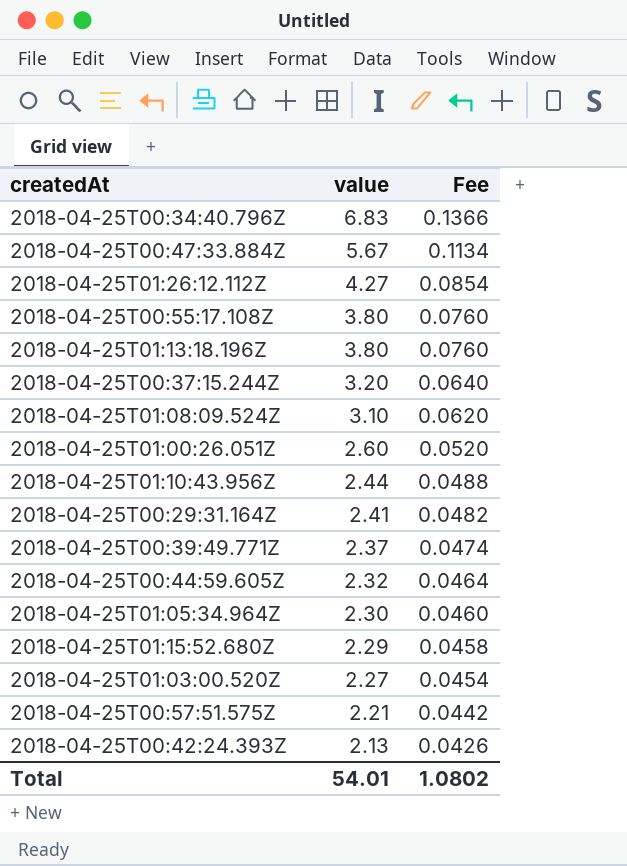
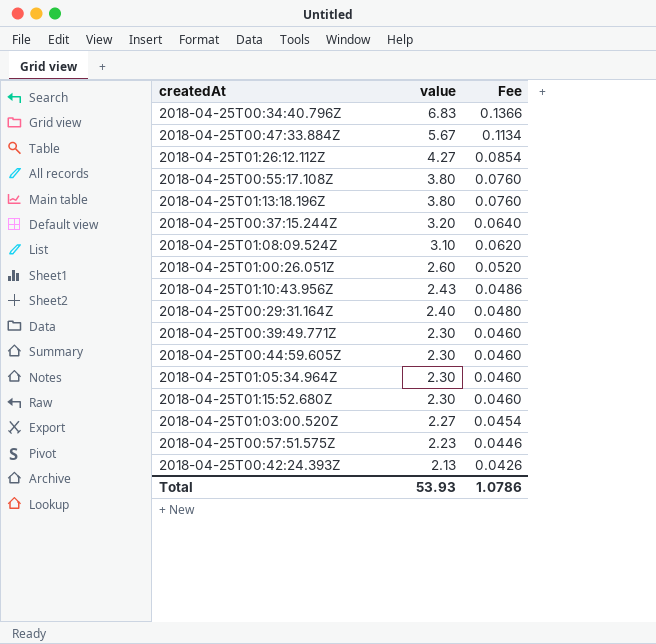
2018-04-25T01:10:43.956Z | value: 2.44 -> 2.43
2018-04-25T01:10:43.956Z | Fee: 0.0488 -> 0.0486
2018-04-25T00:29:31.164Z | value: 2.41 -> 2.40
2018-04-25T00:29:31.164Z | Fee: 0.0482 -> 0.0480
2018-04-25T00:39:49.771Z | value: 2.37 -> 2.30
2018-04-25T00:39:49.771Z | Fee: 0.0474 -> 0.0460
2018-04-25T00:44:59.605Z | value: 2.32 -> 2.30
2018-04-25T00:44:59.605Z | Fee: 0.0464 -> 0.0460
2018-04-25T01:15:52.680Z | value: 2.29 -> 2.30
2018-04-25T01:15:52.680Z | Fee: 0.0458 -> 0.0460
2018-04-25T00:57:51.575Z | value: 2.21 -> 2.23
2018-04-25T00:57:51.575Z | Fee: 0.0442 -> 0.0446
Total | value: 54.01 -> 53.93
Total | Fee: 1.0802 -> 1.0786

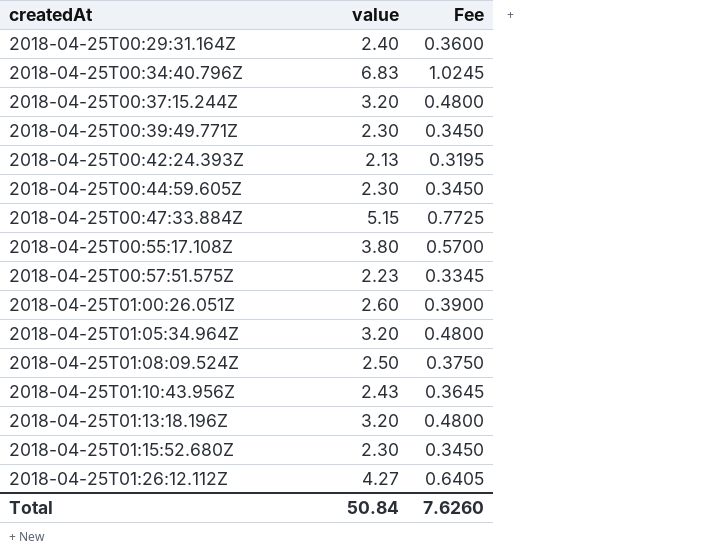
row order: value descending -> createdAt ascending
column Fee | formula: [value] * 0.02 -> [value] * 0.15
row 2018-04-25T01:03:00.520Z: 2.27 | 0.0454 -> none
2018-04-25T00:47:33.884Z | value: 5.67 -> 5.15
2018-04-25T01:05:34.964Z | value: 2.30 -> 3.20
2018-04-25T01:08:09.524Z | value: 3.10 -> 2.50
2018-04-25T01:13:18.196Z | value: 3.80 -> 3.20
Total | value: 53.93 -> 50.84
Total | Fee: 1.0786 -> 7.6260

